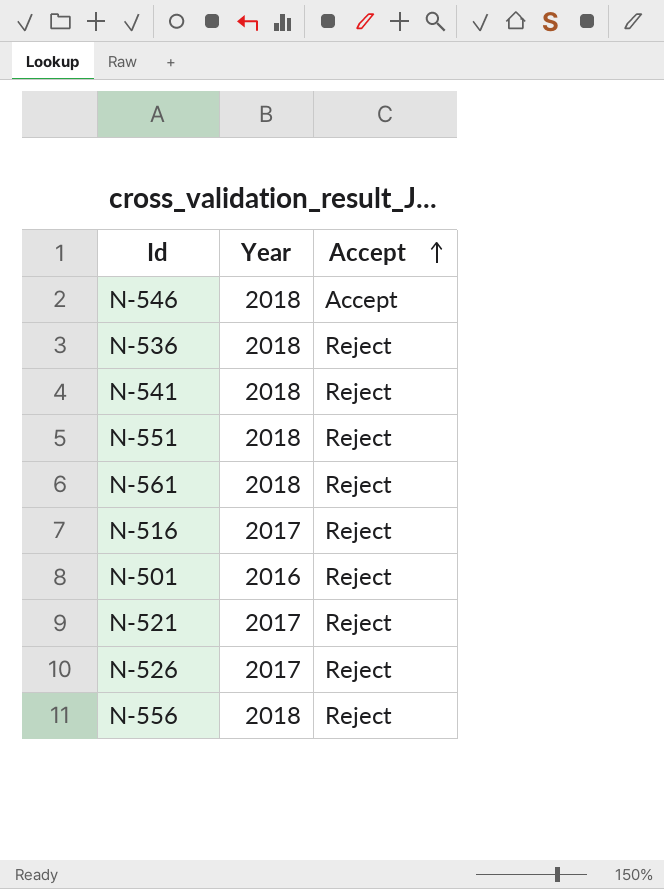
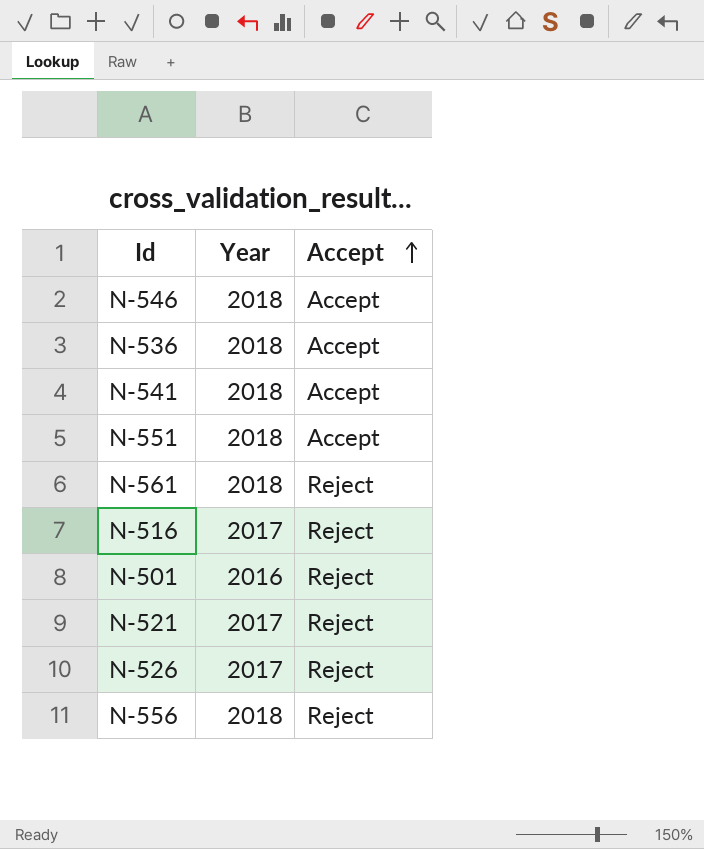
N-536 | Accept: Reject -> Accept
N-541 | Accept: Reject -> Accept
N-551 | Accept: Reject -> Accept

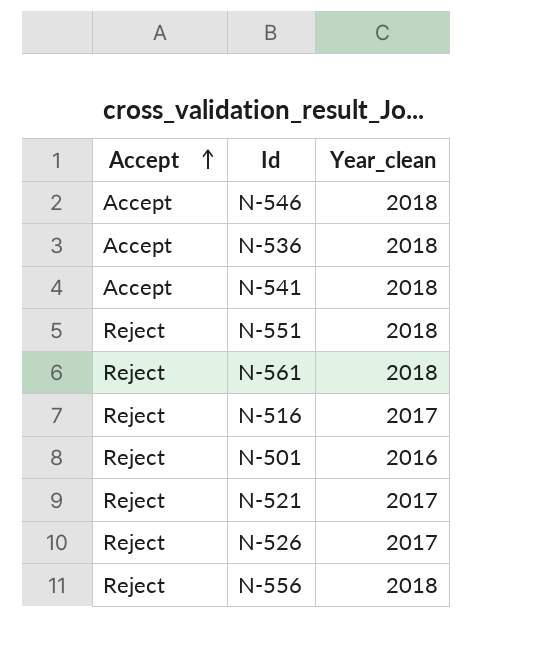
column Accept | position: 3 -> 1
column name: Year -> Year_clean
N-551 | Accept: Accept -> Reject

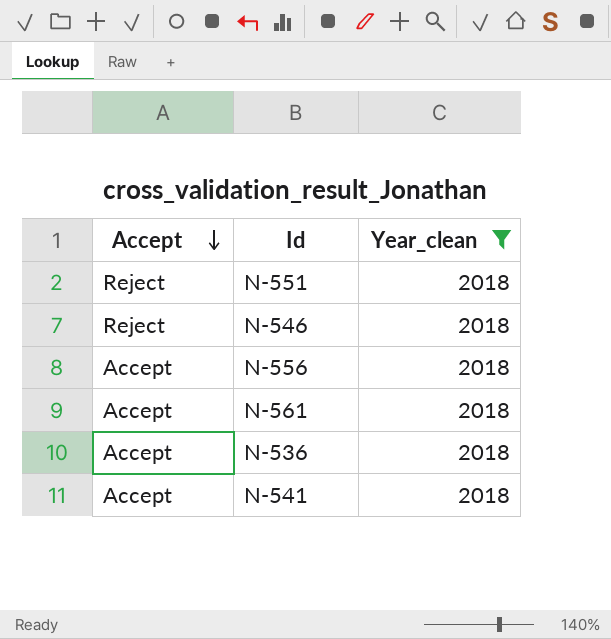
filter: none -> Year_clean = 2018
row order: Accept ascending -> Accept descending
N-546 | Accept: Accept -> Reject
N-556 | Accept: Reject -> Accept
N-561 | Accept: Reject -> Accept

